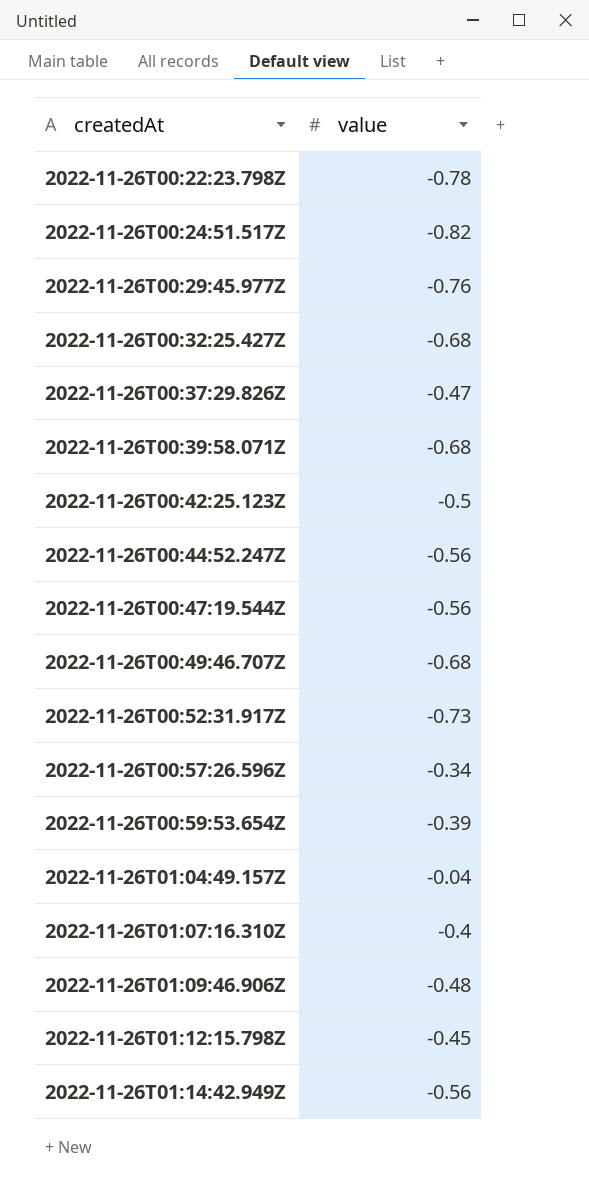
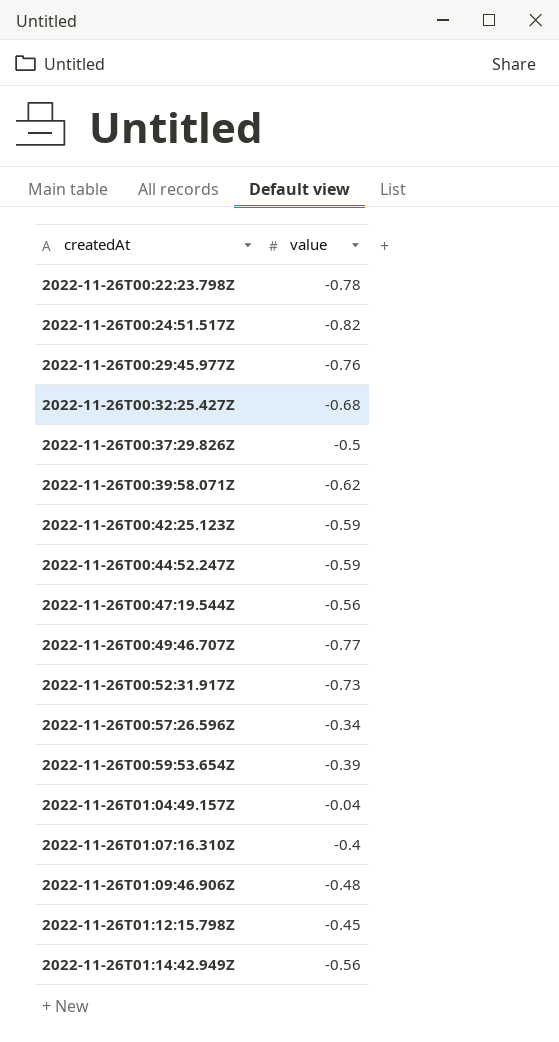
2022-11-26T00:37:29.826Z | value: -0.47 -> -0.5
2022-11-26T00:39:58.071Z | value: -0.68 -> -0.62
2022-11-26T00:42:25.123Z | value: -0.5 -> -0.59
2022-11-26T00:44:52.247Z | value: -0.56 -> -0.59
2022-11-26T00:49:46.707Z | value: -0.68 -> -0.77

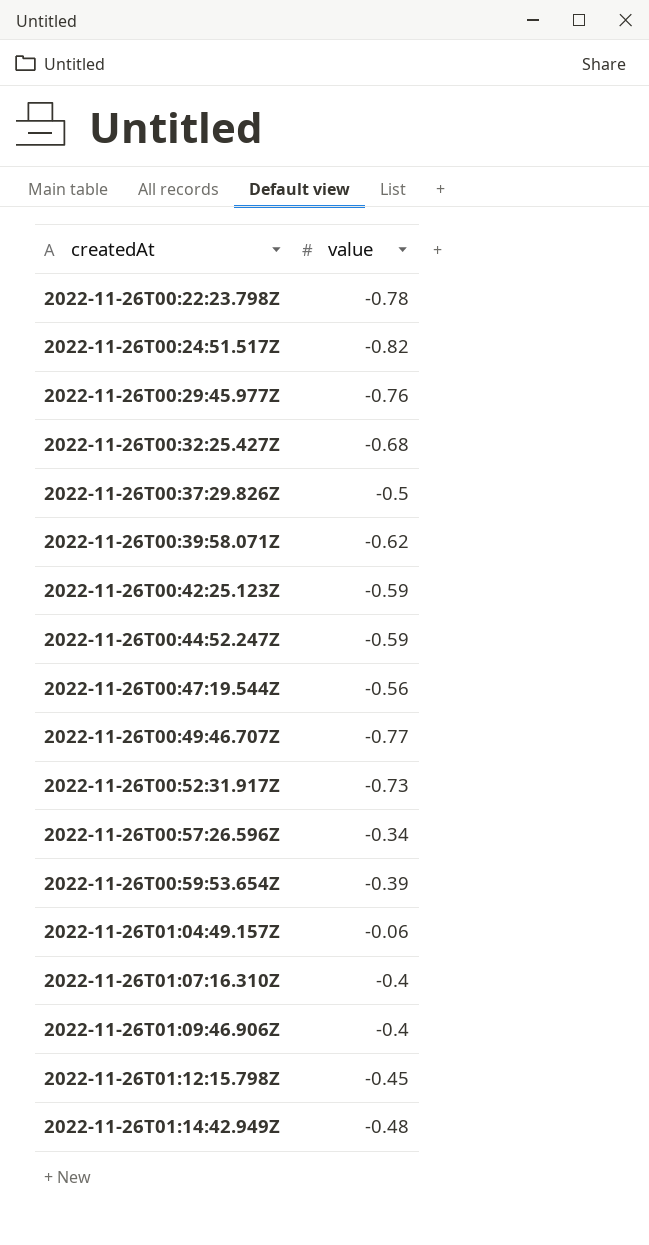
2022-11-26T01:04:49.157Z | value: -0.04 -> -0.06
2022-11-26T01:09:46.906Z | value: -0.48 -> -0.4
2022-11-26T01:14:42.949Z | value: -0.56 -> -0.48

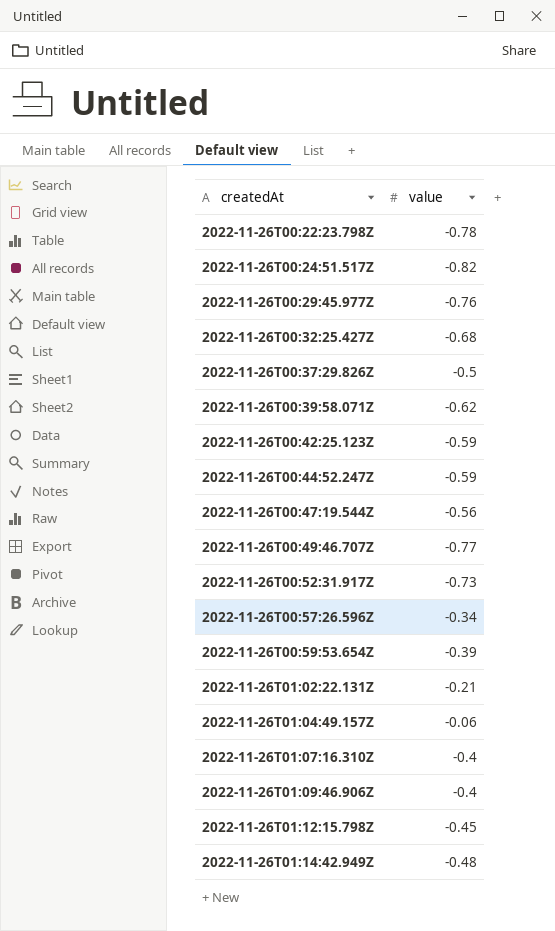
row 2022-11-26T01:02:22.131Z: none -> -0.21

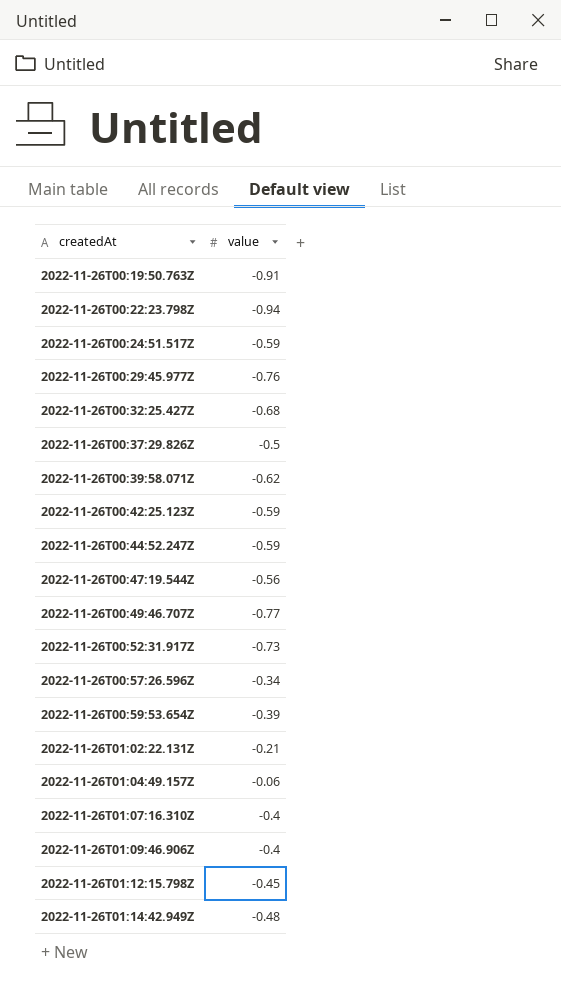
row 2022-11-26T00:19:50.763Z: none -> -0.91
2022-11-26T00:22:23.798Z | value: -0.78 -> -0.94
2022-11-26T00:24:51.517Z | value: -0.82 -> -0.59

